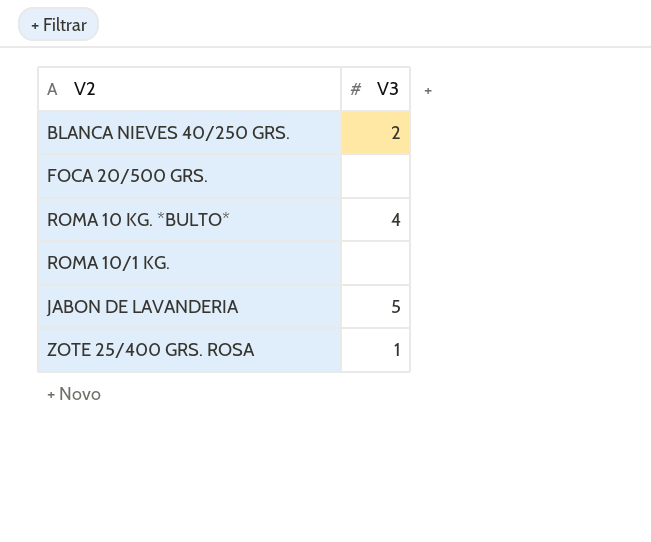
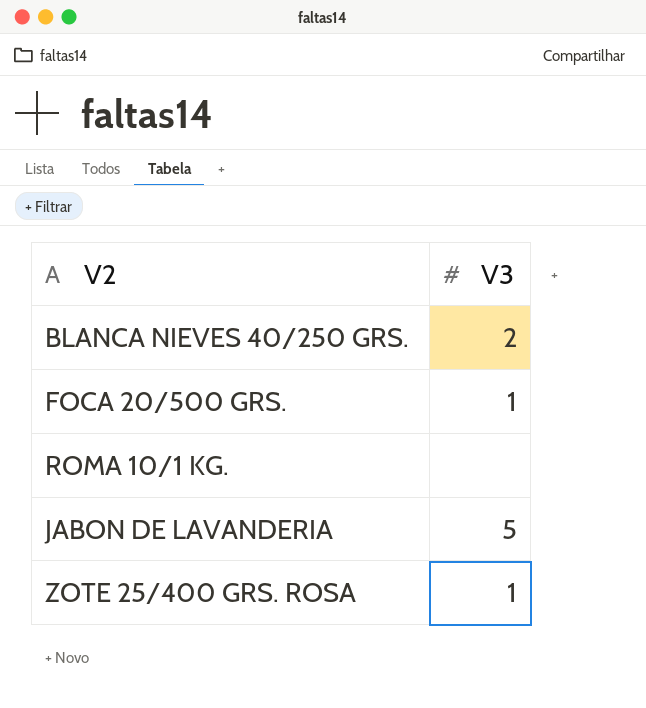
row ROMA 10 KG. *BULTO*: 4 -> none
FOCA 20/500 GRS. | V3: none -> 1

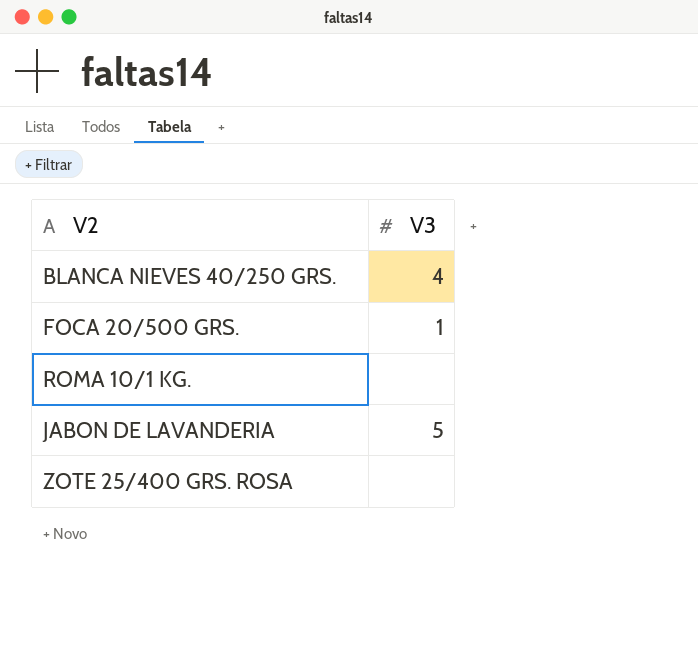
BLANCA NIEVES 40/250 GRS. | V3: 2 -> 4
ZOTE 25/400 GRS. ROSA | V3: 1 -> none

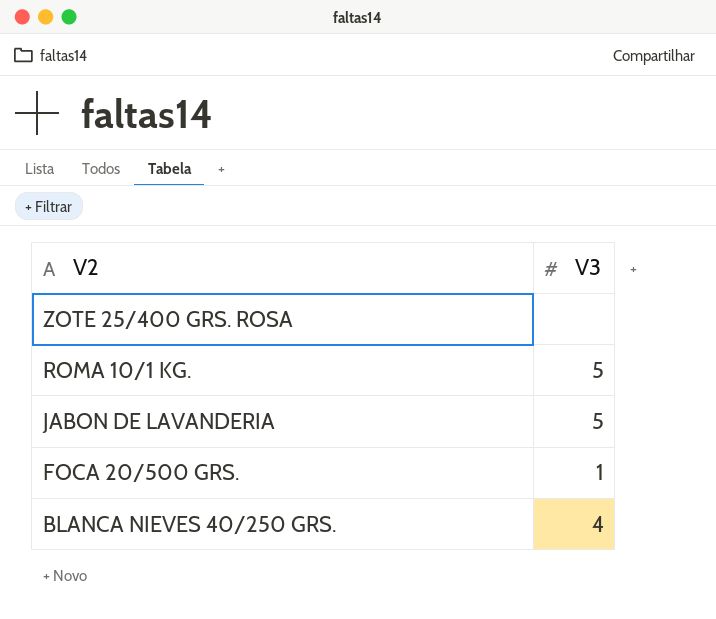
row order: none -> V2 descending
ROMA 10/1 KG. | V3: none -> 5

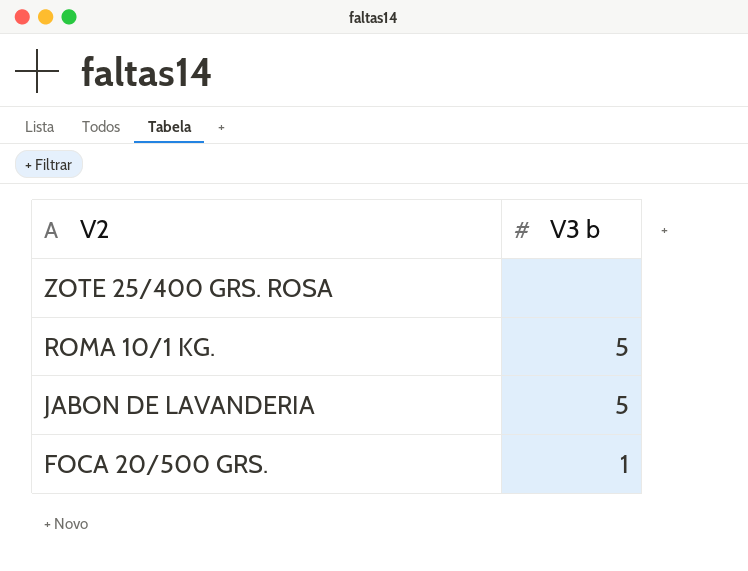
column name: V3 -> V3 b
row BLANCA NIEVES 40/250 GRS.: 4 -> none

